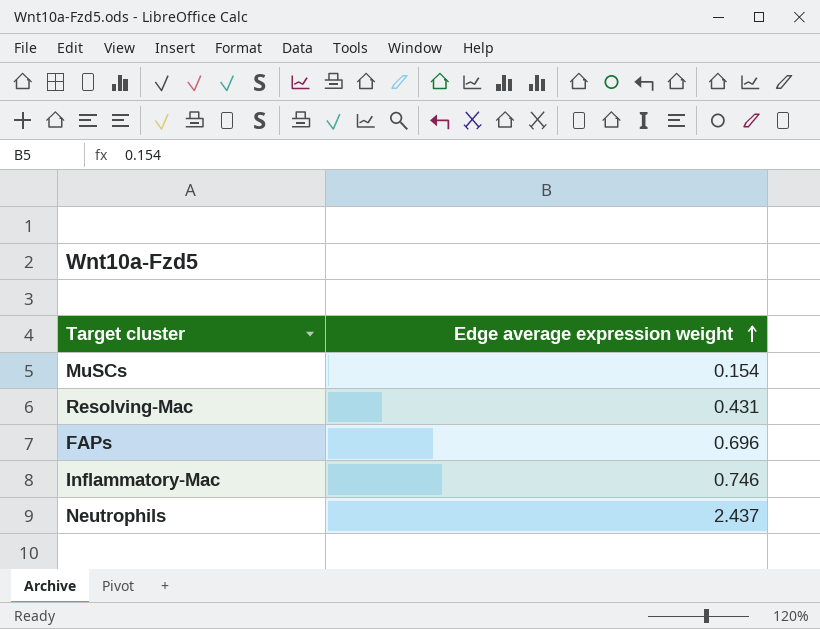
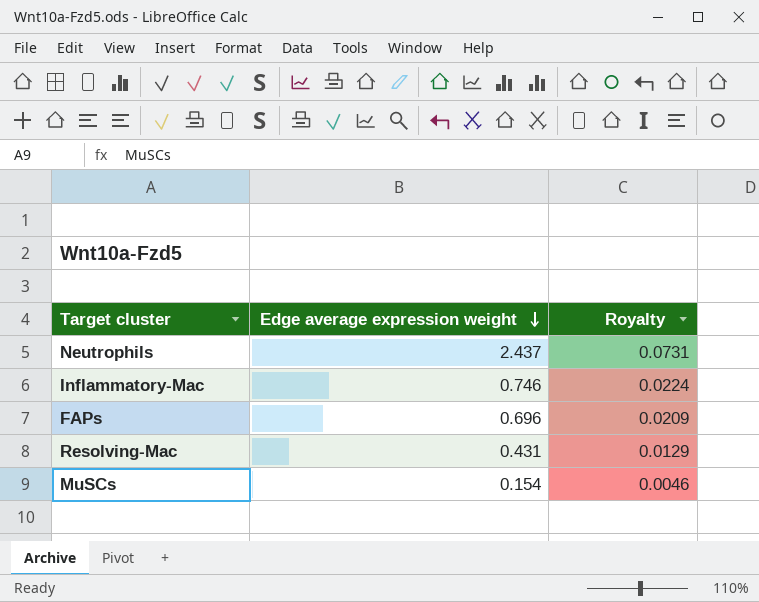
row order: Edge average expression weight ascending -> Edge average expression weight descending
column Royalty | formula: none -> [Edge average expression weight] * 0.03

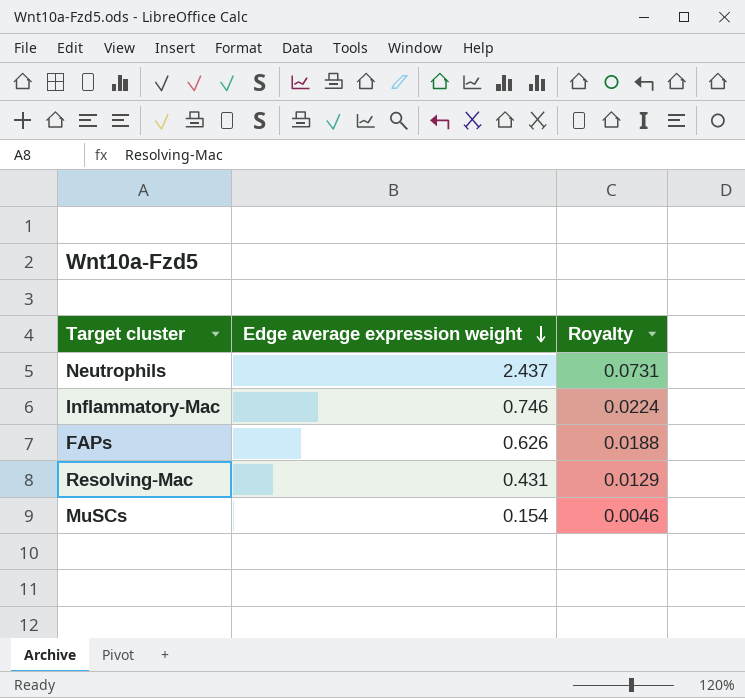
FAPs | Edge average expression weight: 0.696 -> 0.626
FAPs | Royalty: 0.0209 -> 0.0188

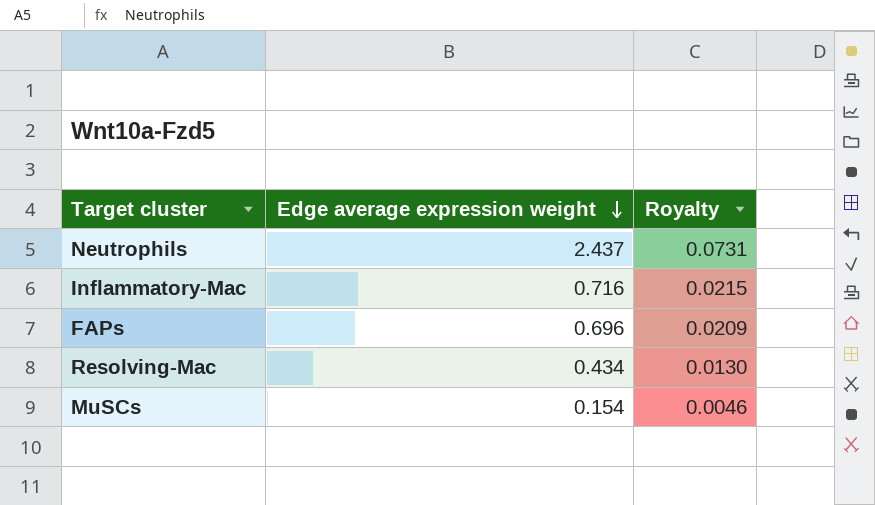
Inflammatory-Mac | Edge average expression weight: 0.746 -> 0.716
Inflammatory-Mac | Royalty: 0.0224 -> 0.0215
FAPs | Edge average expression weight: 0.626 -> 0.696
FAPs | Royalty: 0.0188 -> 0.0209
Resolving-Mac | Edge average expression weight: 0.431 -> 0.434
Resolving-Mac | Royalty: 0.0129 -> 0.0130

